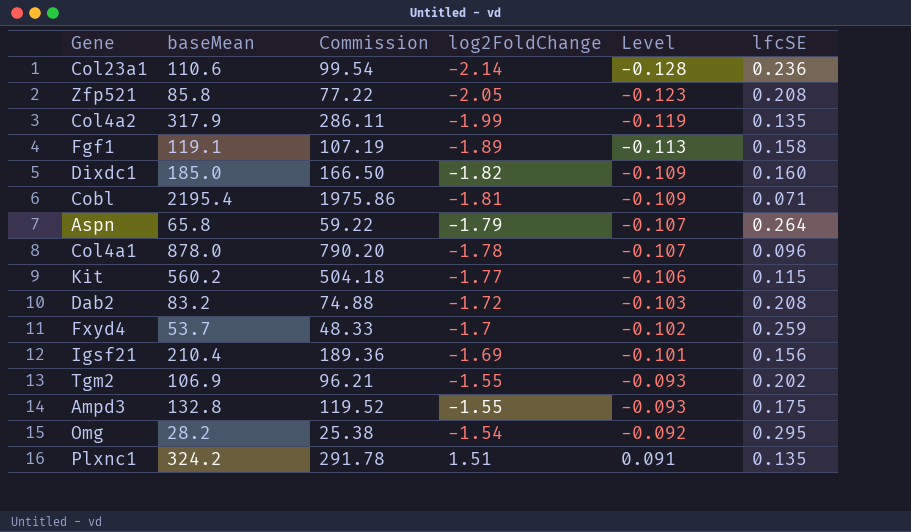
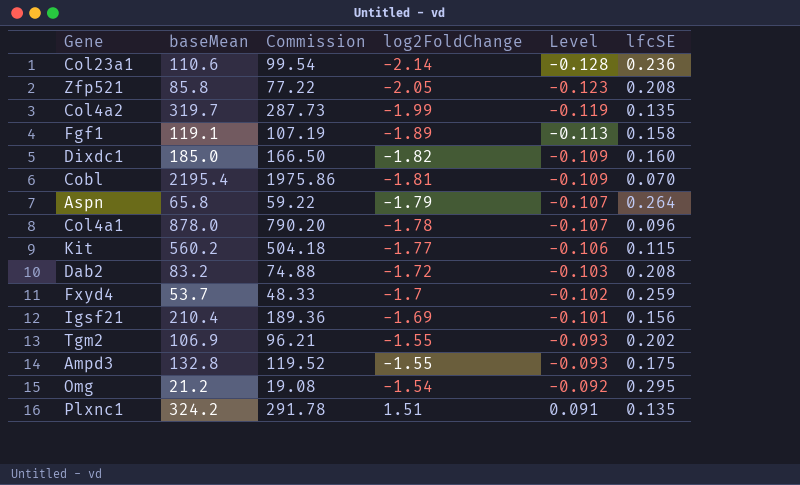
Col4a2 | baseMean: 317.9 -> 319.7
Col4a2 | Commission: 286.11 -> 287.73
Cobl | lfcSE: 0.071 -> 0.070
Omg | baseMean: 28.2 -> 21.2
Omg | Commission: 25.38 -> 19.08

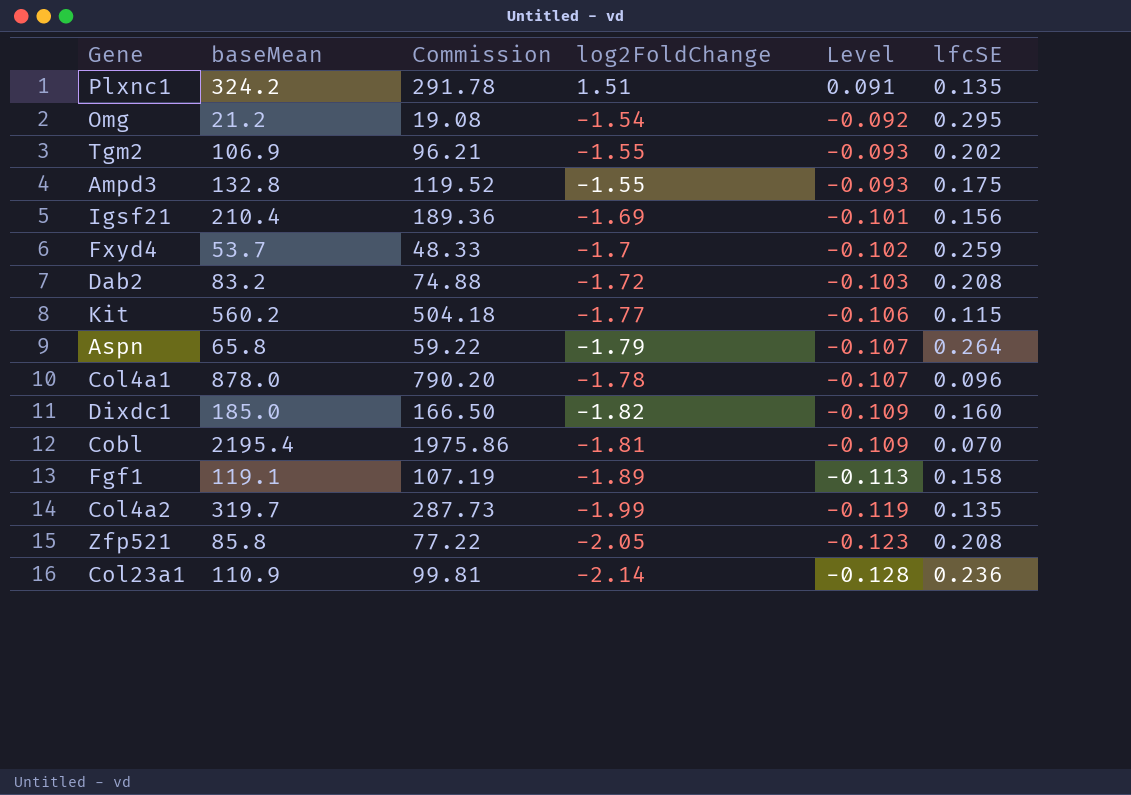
row order: log2FoldChange ascending -> Level descending
Col23a1 | baseMean: 110.6 -> 110.9
Col23a1 | Commission: 99.54 -> 99.81

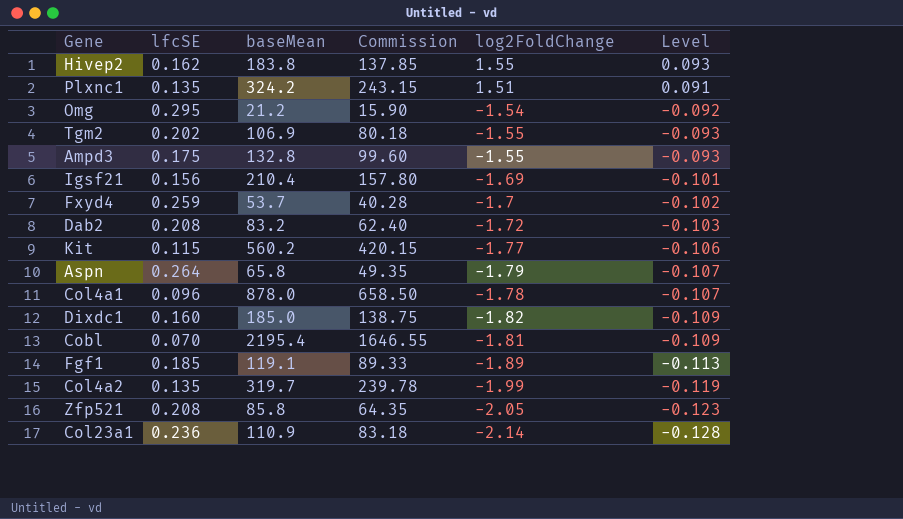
column lfcSE | position: 6 -> 2
column Commission | formula: [baseMean] * 0.9 -> [baseMean] * 0.75
row Hivep2: none -> 0.162 | 183.8 | 137.85 | 1.55 | 0.093
Fgf1 | lfcSE: 0.158 -> 0.185

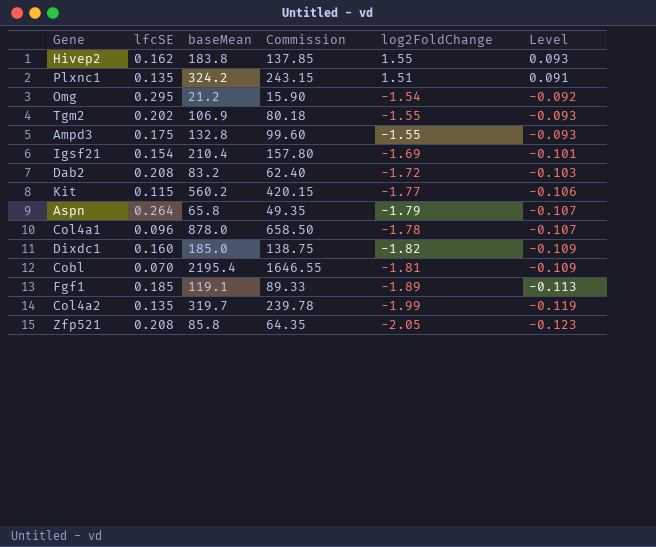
row Fxyd4: 0.259 | 53.7 | 40.28 | -1.7 | -0.102 -> none
row Col23a1: 0.236 | 110.9 | 83.18 | -2.14 | -0.128 -> none
Igsf21 | lfcSE: 0.156 -> 0.154

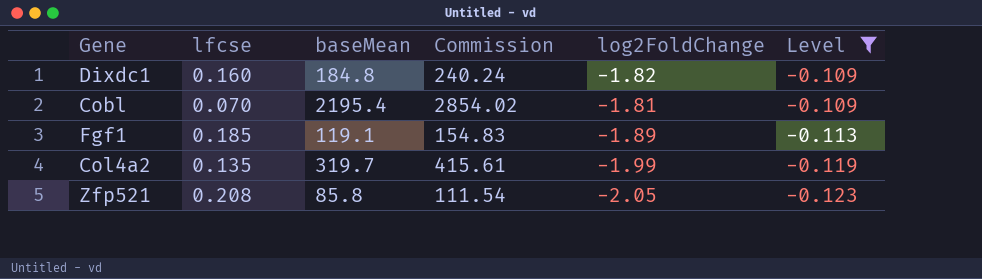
filter: none -> Level <= -0.109
column name: lfcSE -> lfcse
column Commission | formula: [baseMean] * 0.75 -> [baseMean] * 1.3
Dixdc1 | baseMean: 185.0 -> 184.8

